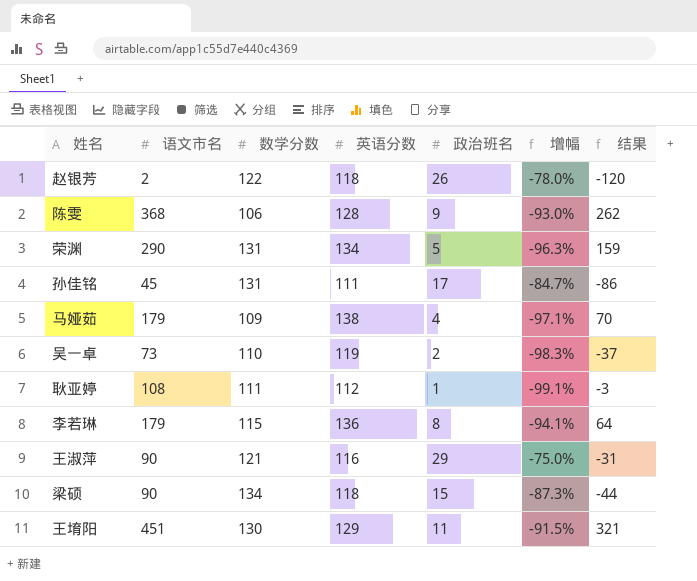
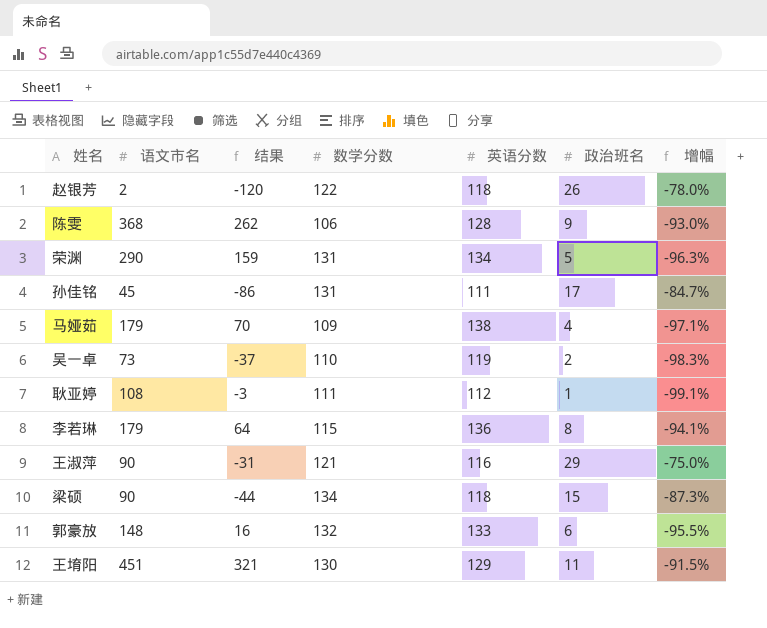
column 结果 | position: 7 -> 3
row 郭豪放: none -> 148 | 16 | 132 | 133 | 6 | -95.5%

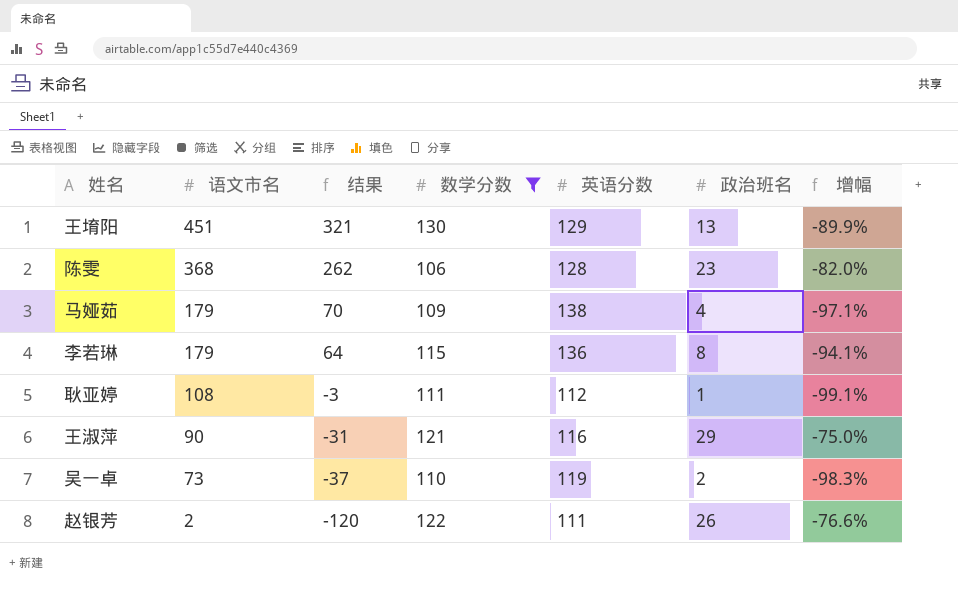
filter: none -> 数学分数 <= 130
row order: none -> 语文市名 descending
王堉阳 | 政治班名: 11 -> 13
王堉阳 | 增幅: -91.5% -> -89.9%
陈雯 | 政治班名: 9 -> 23
陈雯 | 增幅: -93.0% -> -82.0%
赵银芳 | 英语分数: 118 -> 111
赵银芳 | 增幅: -78.0% -> -76.6%

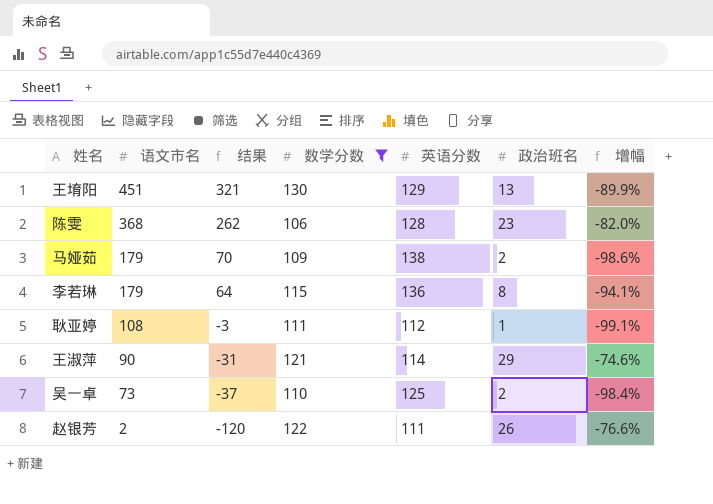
马娅茹 | 政治班名: 4 -> 2
马娅茹 | 增幅: -97.1% -> -98.6%
王淑萍 | 英语分数: 116 -> 114
王淑萍 | 增幅: -75.0% -> -74.6%
吴一卓 | 英语分数: 119 -> 125
吴一卓 | 增幅: -98.3% -> -98.4%

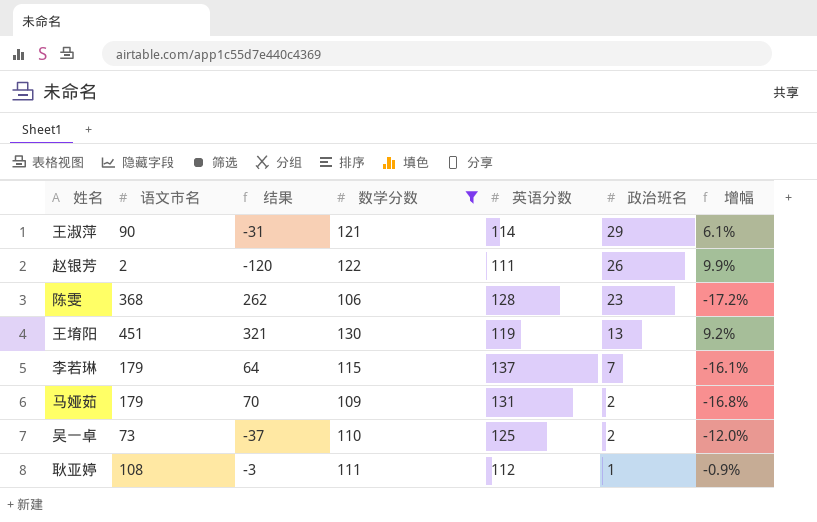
row order: 语文市名 descending -> 政治班名 descending
column 增幅 | formula: ([政治班名] - [英语分数]) / [英语分数] -> ([数学分数] - [英语分数]) / [英语分数]
王堉阳 | 英语分数: 129 -> 119
李若琳 | 英语分数: 136 -> 137
李若琳 | 政治班名: 8 -> 7
马娅茹 | 英语分数: 138 -> 131

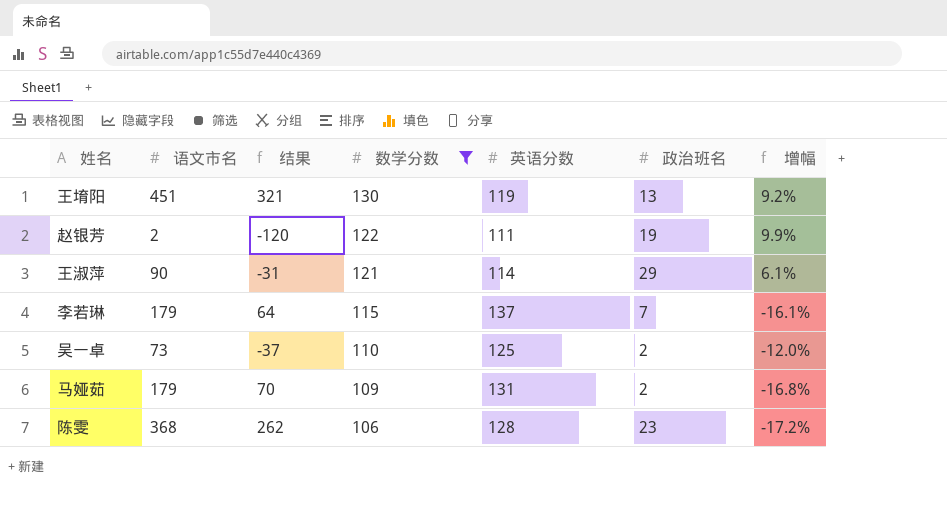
row order: 政治班名 descending -> 数学分数 descending
row 耿亚婷: 108 | -3 | 111 | 112 | 1 | -0.9% -> none
赵银芳 | 政治班名: 26 -> 19

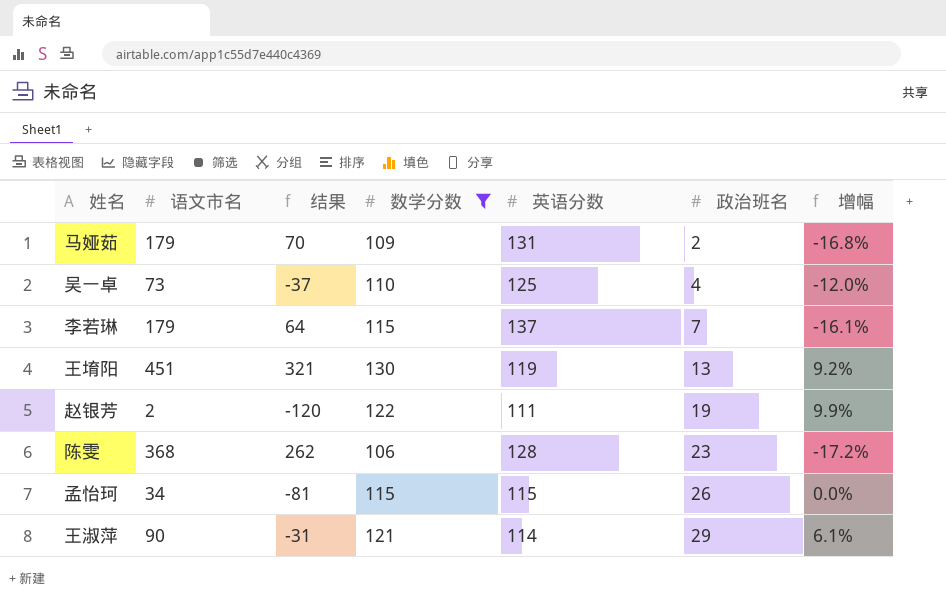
row order: 数学分数 descending -> 政治班名 ascending
吴一卓 | 政治班名: 2 -> 4
row 孟怡珂: none -> 34 | -81 | 115 | 115 | 26 | 0.0%

